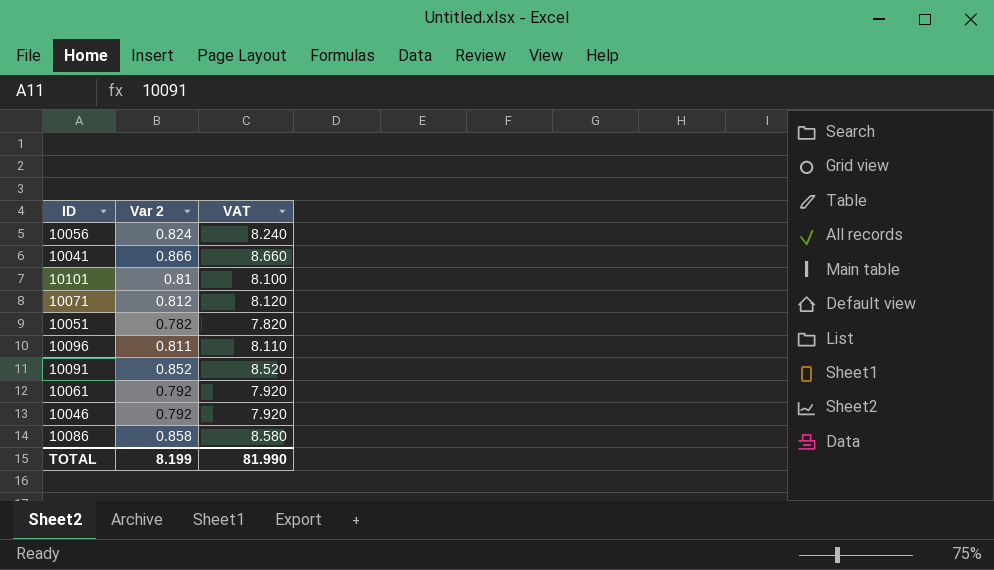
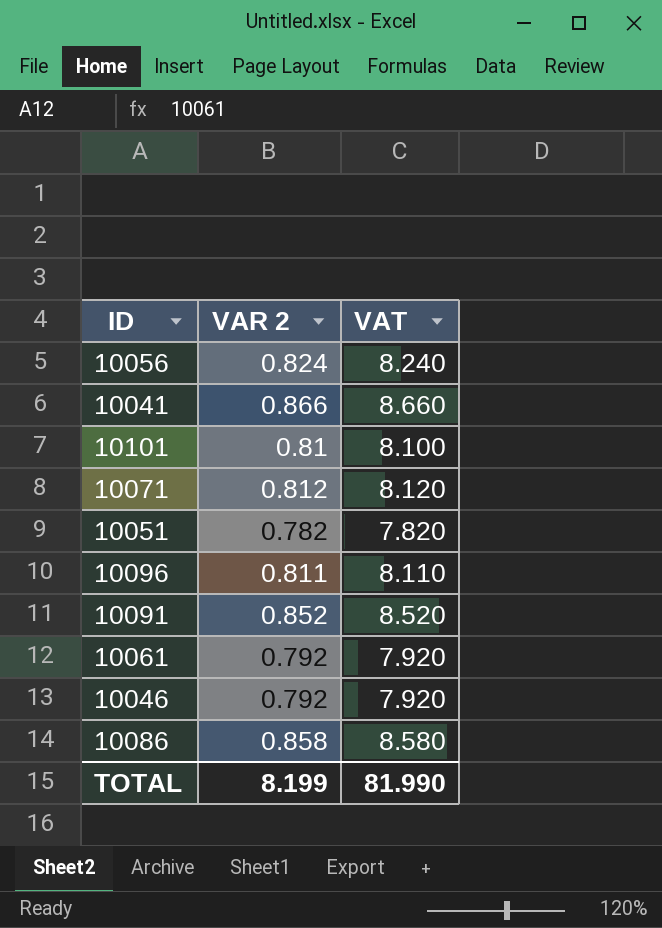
column name: Var 2 -> VAR 2

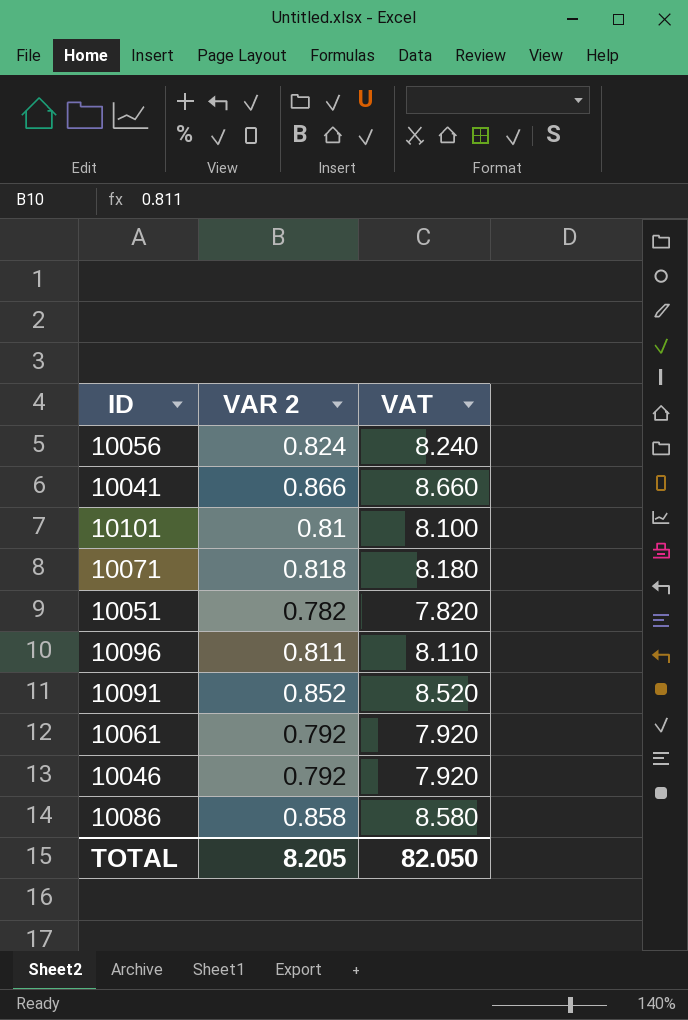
10071 | VAR 2: 0.812 -> 0.818
10071 | VAT: 8.120 -> 8.180
TOTAL | VAR 2: 8.199 -> 8.205
TOTAL | VAT: 81.990 -> 82.050

